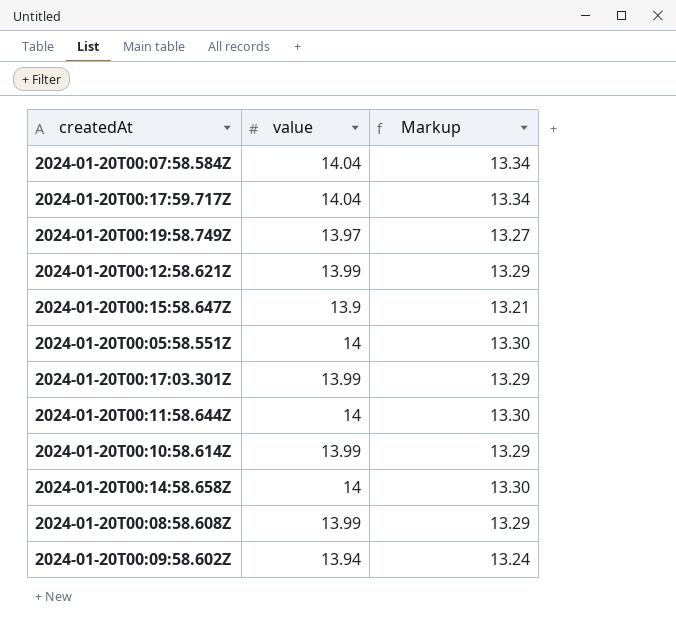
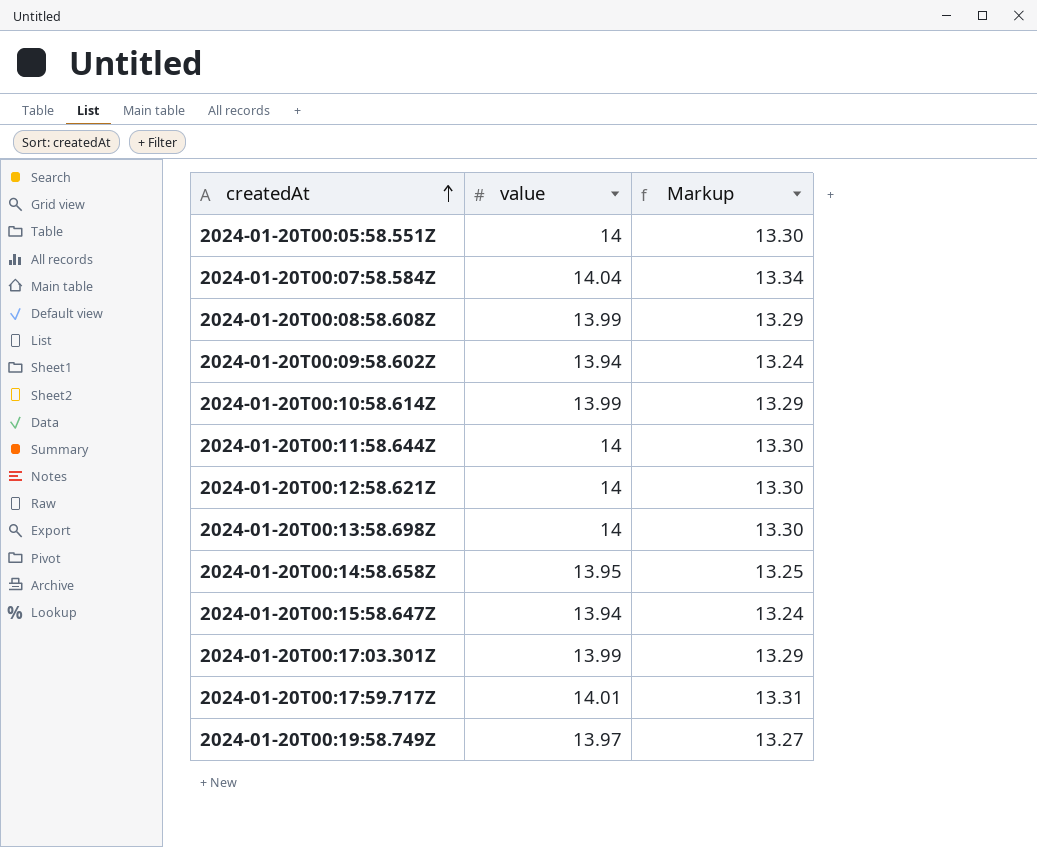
row order: none -> createdAt ascending
2024-01-20T00:12:58.621Z | value: 13.99 -> 14
2024-01-20T00:12:58.621Z | Markup: 13.29 -> 13.30
row 2024-01-20T00:13:58.698Z: none -> 14 | 13.30
2024-01-20T00:14:58.658Z | value: 14 -> 13.95
2024-01-20T00:14:58.658Z | Markup: 13.30 -> 13.25
2024-01-20T00:15:58.647Z | value: 13.9 -> 13.94
2024-01-20T00:15:58.647Z | Markup: 13.21 -> 13.24
2024-01-20T00:17:59.717Z | value: 14.04 -> 14.01
2024-01-20T00:17:59.717Z | Markup: 13.34 -> 13.31

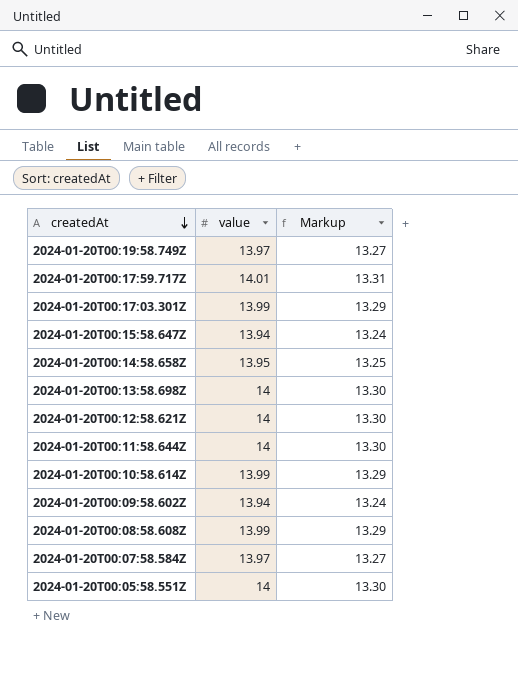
row order: createdAt ascending -> createdAt descending
2024-01-20T00:07:58.584Z | value: 14.04 -> 13.97
2024-01-20T00:07:58.584Z | Markup: 13.34 -> 13.27

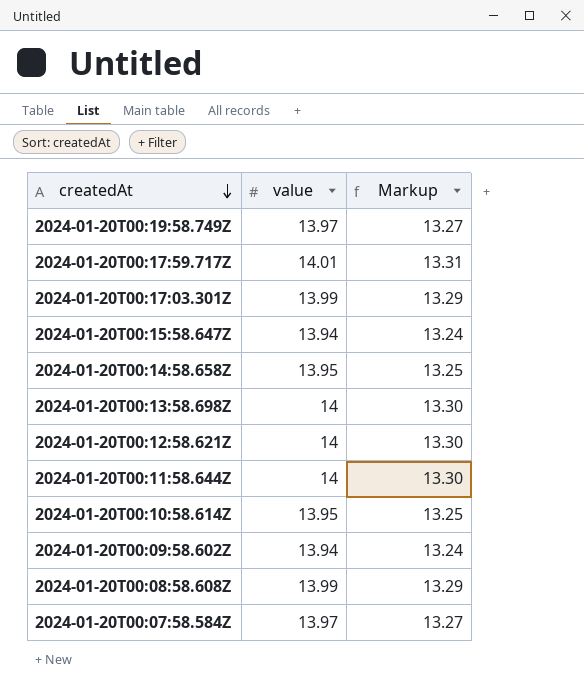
row 2024-01-20T00:05:58.551Z: 14 | 13.30 -> none
2024-01-20T00:10:58.614Z | value: 13.99 -> 13.95
2024-01-20T00:10:58.614Z | Markup: 13.29 -> 13.25

